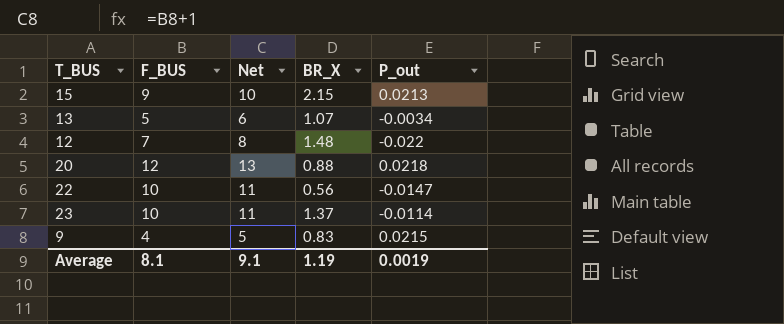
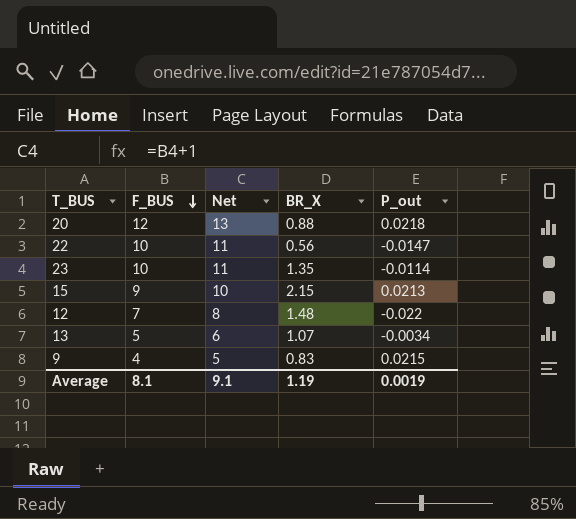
row order: none -> F_BUS descending
23 | BR_X: 1.37 -> 1.35

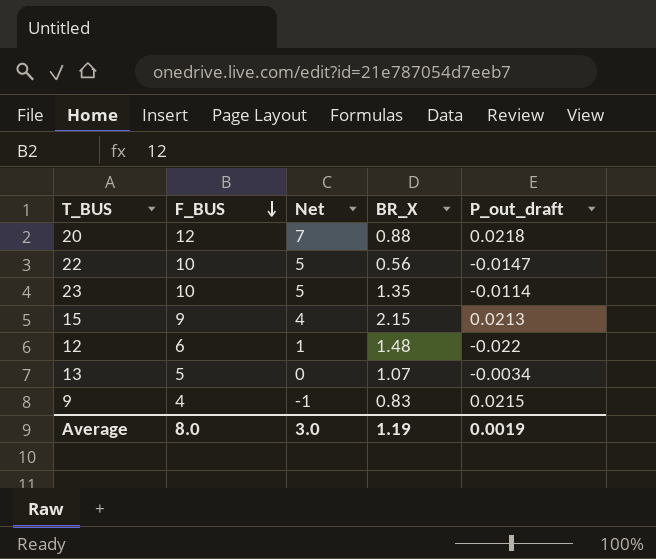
column Net | formula: [F_BUS] + 1 -> [F_BUS] - 5
column name: P_out -> P_out_draft
12 | F_BUS: 7 -> 6
Average | F_BUS: 8.1 -> 8.0
Average | Net: 9.1 -> 3.0

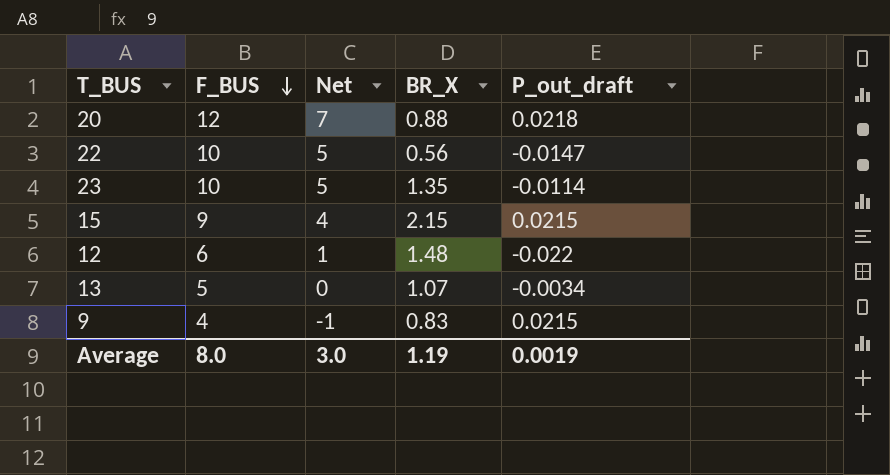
15 | P_out_draft: 0.0213 -> 0.0215

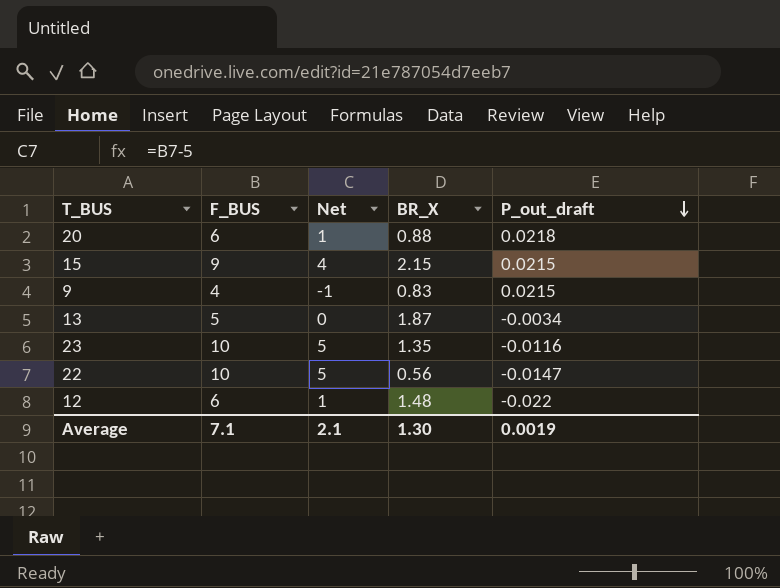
row order: F_BUS descending -> P_out_draft descending
20 | F_BUS: 12 -> 6
20 | Net: 7 -> 1
13 | BR_X: 1.07 -> 1.87
23 | P_out_draft: -0.0114 -> -0.0116
Average | F_BUS: 8.0 -> 7.1
Average | Net: 3.0 -> 2.1
Average | BR_X: 1.19 -> 1.30

